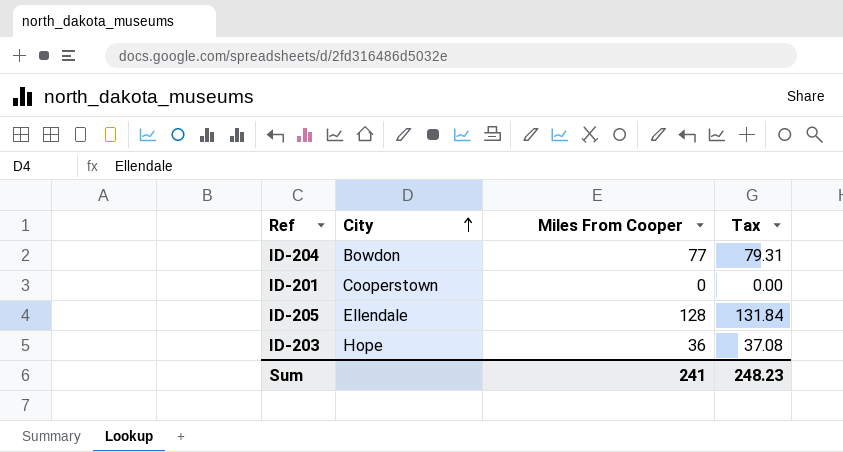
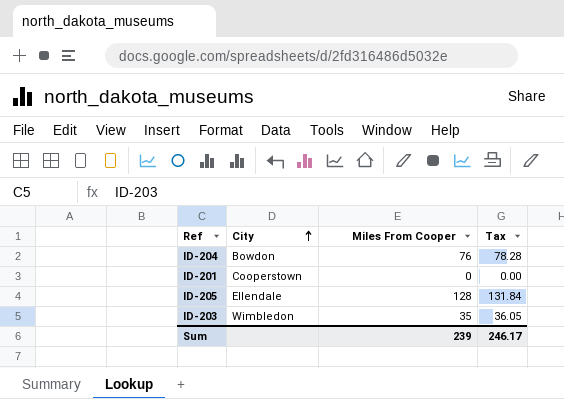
ID-204 | Miles From Cooper: 77 -> 76
ID-204 | Tax: 79.31 -> 78.28
ID-203 | City: Hope -> Wimbledon
ID-203 | Miles From Cooper: 36 -> 35
ID-203 | Tax: 37.08 -> 36.05
Sum | Miles From Cooper: 241 -> 239
Sum | Tax: 248.23 -> 246.17

